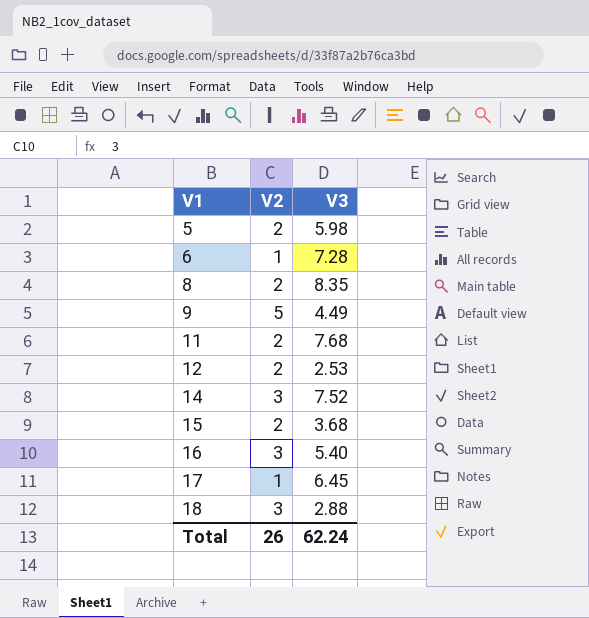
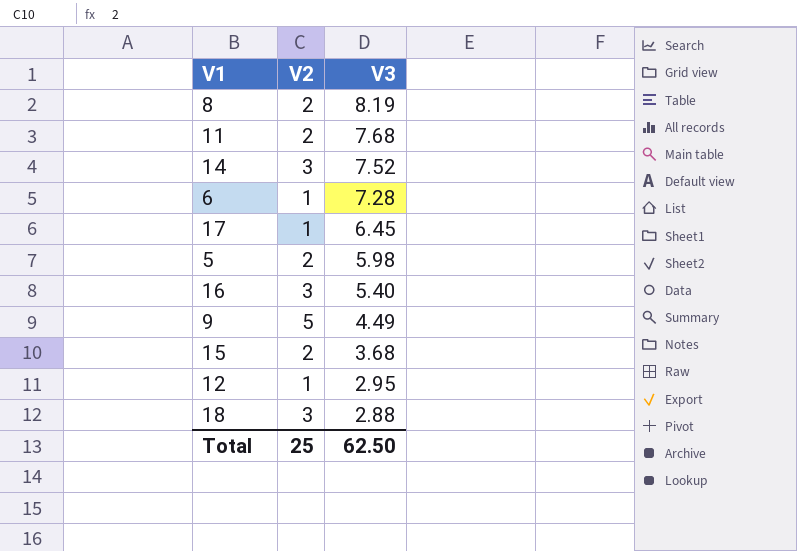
row order: V1 ascending -> V3 descending
8 | V3: 8.35 -> 8.19
12 | V2: 2 -> 1
12 | V3: 2.53 -> 2.95
Total | V2: 26 -> 25
Total | V3: 62.24 -> 62.50

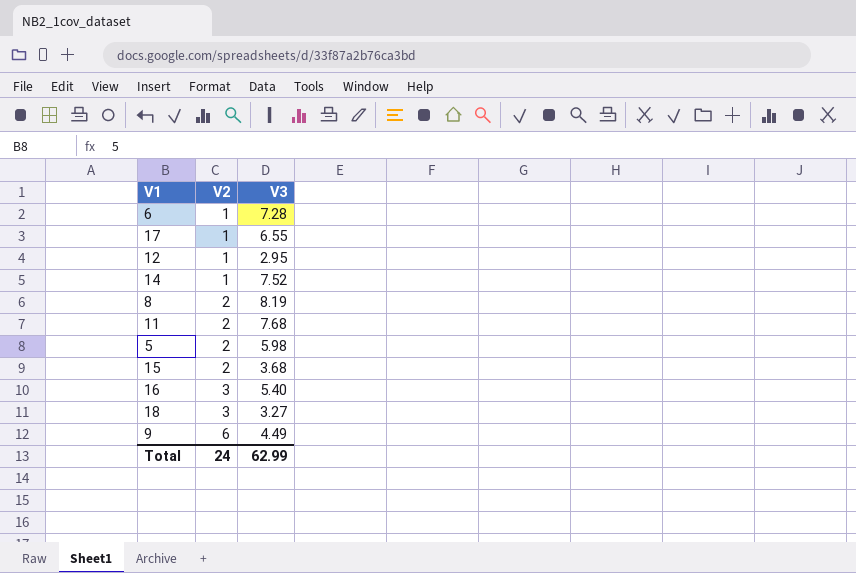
row order: V3 descending -> V2 ascending
17 | V3: 6.45 -> 6.55
14 | V2: 3 -> 1
18 | V3: 2.88 -> 3.27
9 | V2: 5 -> 6
Total | V2: 25 -> 24
Total | V3: 62.50 -> 62.99

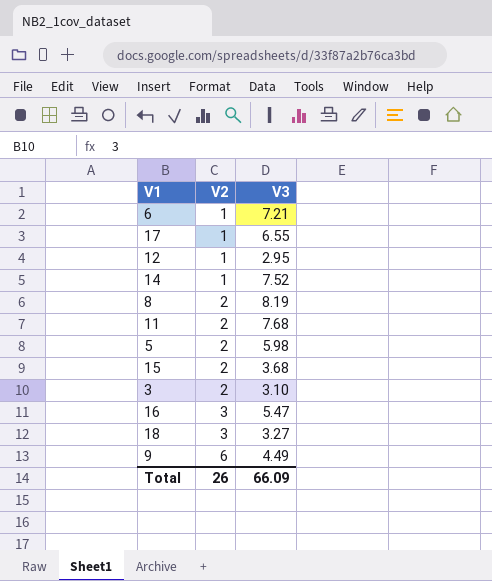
6 | V3: 7.28 -> 7.21
row 3: none -> 2 | 3.10
16 | V3: 5.40 -> 5.47
Total | V2: 24 -> 26
Total | V3: 62.99 -> 66.09

